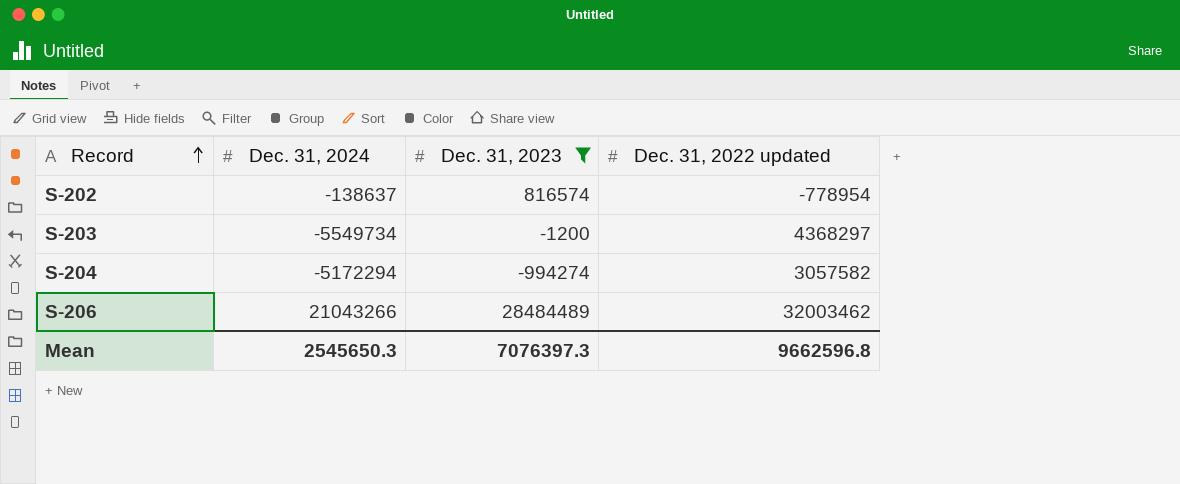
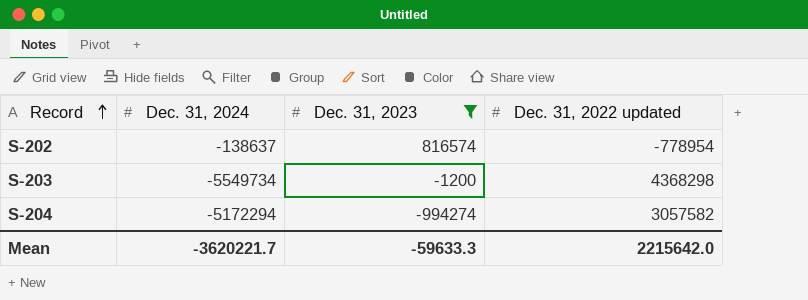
row S-206: 21043266 | 28484489 | 32003462 -> none
S-203 | Dec. 31, 2022 updated: 4368297 -> 4368298
Mean | Dec. 31, 2024: 2545650.3 -> -3620221.7
Mean | Dec. 31, 2023: 7076397.3 -> -59633.3
Mean | Dec. 31, 2022 updated: 9662596.8 -> 2215642.0

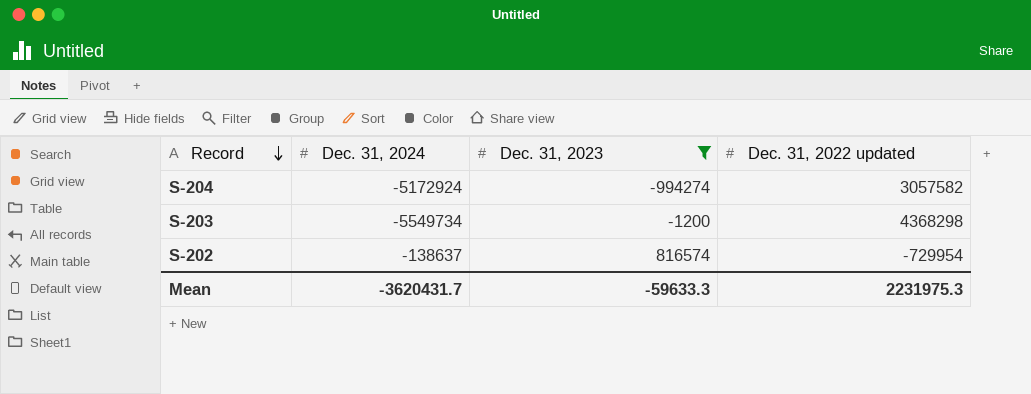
row order: Record ascending -> Record descending
S-204 | Dec. 31, 2024: -5172294 -> -5172924
S-202 | Dec. 31, 2022 updated: -778954 -> -729954
Mean | Dec. 31, 2024: -3620221.7 -> -3620431.7
Mean | Dec. 31, 2022 updated: 2215642.0 -> 2231975.3

